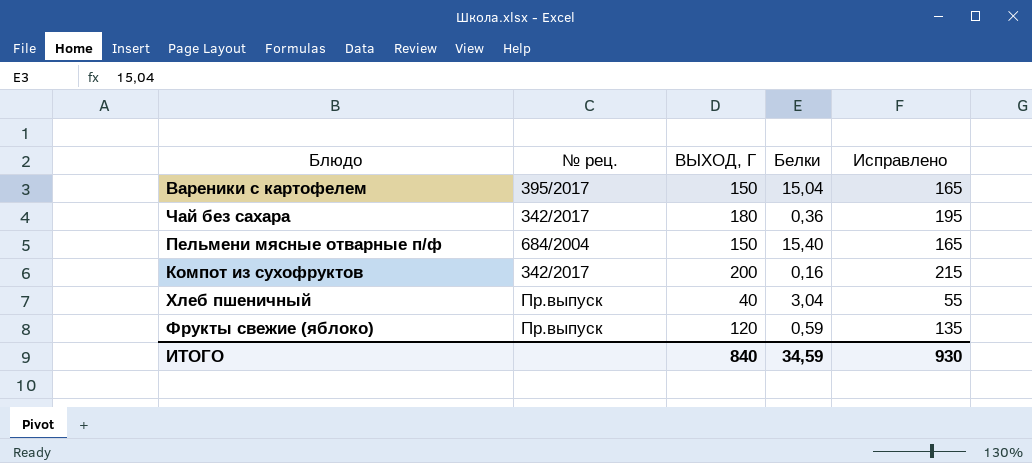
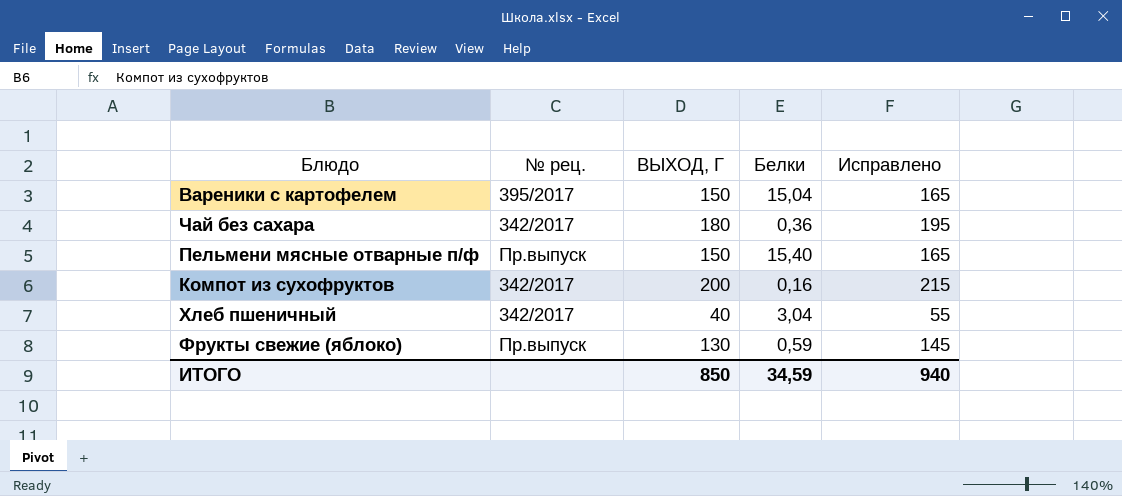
Пельмени мясные отварные п/ф | № рец.: 684/2004 -> Пр.выпуск
Хлеб пшеничный | № рец.: Пр.выпуск -> 342/2017
Фрукты свежие (яблоко) | ВЫХОД, Г: 120 -> 130
Фрукты свежие (яблоко) | Исправлено: 135 -> 145
ИТОГО | ВЫХОД, Г: 840 -> 850
ИТОГО | Исправлено: 930 -> 940

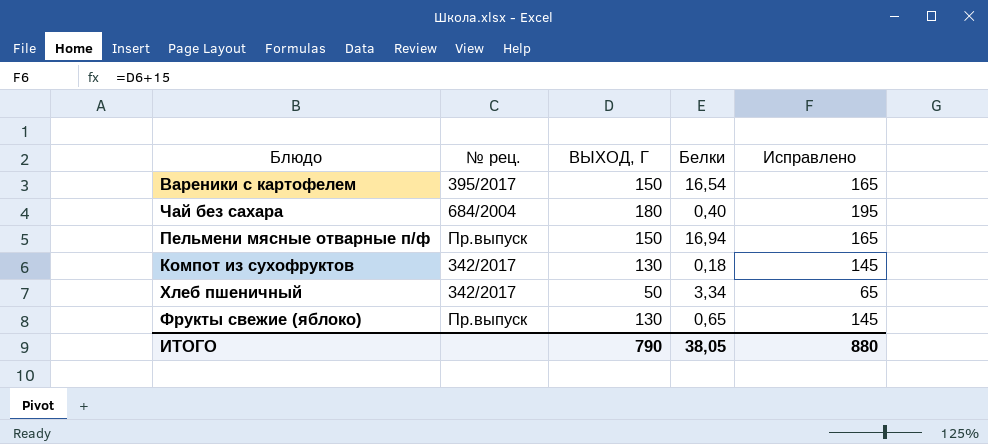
Вареники с картофелем | Белки: 15,04 -> 16,54
Чай без сахара | № рец.: 342/2017 -> 684/2004
Чай без сахара | Белки: 0,36 -> 0,40
Пельмени мясные отварные п/ф | Белки: 15,40 -> 16,94
Компот из сухофруктов | ВЫХОД, Г: 200 -> 130
Компот из сухофруктов | Белки: 0,16 -> 0,18
Компот из сухофруктов | Исправлено: 215 -> 145
Хлеб пшеничный | ВЫХОД, Г: 40 -> 50
Хлеб пшеничный | Белки: 3,04 -> 3,34
Хлеб пшеничный | Исправлено: 55 -> 65
Фрукты свежие (яблоко) | Белки: 0,59 -> 0,65
ИТОГО | ВЫХОД, Г: 850 -> 790
ИТОГО | Белки: 34,59 -> 38,05
ИТОГО | Исправлено: 940 -> 880

